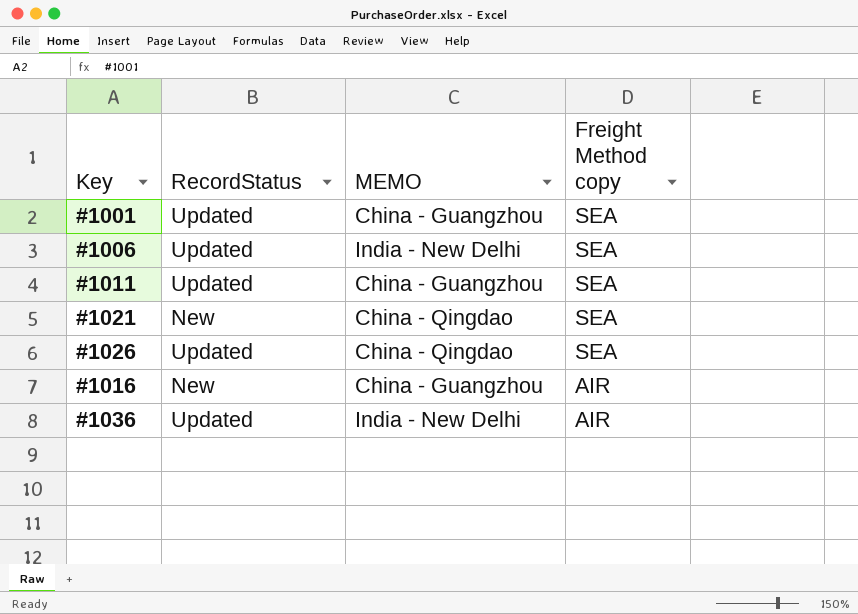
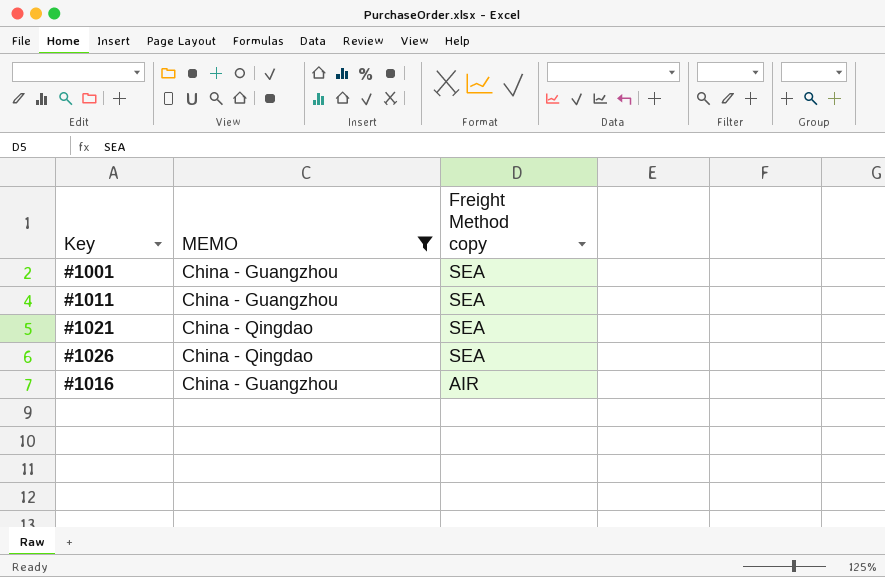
filter: none -> MEMO != India - New Delhi
column RecordStatus | position: 2 -> none

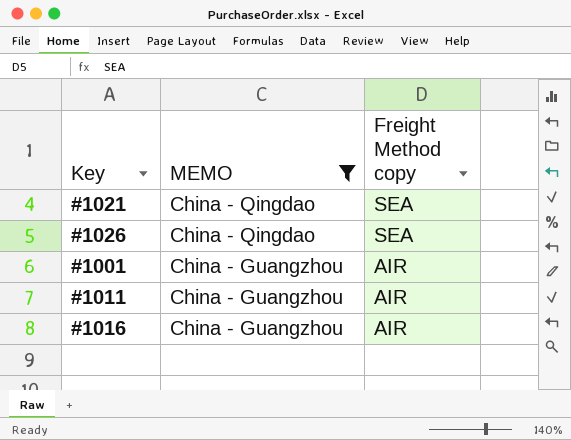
row order: Freight Method copy descending -> MEMO descending
#1001 | Freight Method copy: SEA -> AIR
#1011 | Freight Method copy: SEA -> AIR

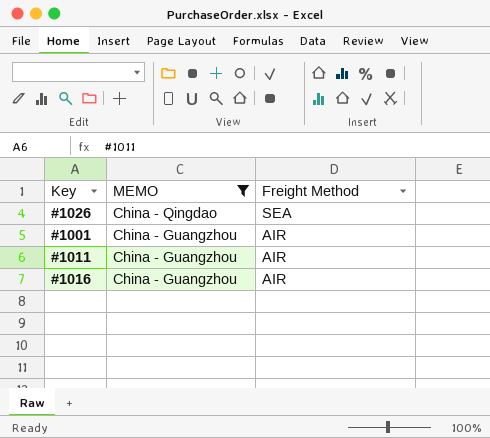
column name: Freight Method copy -> Freight Method
row #1021: China - Qingdao | SEA -> none

